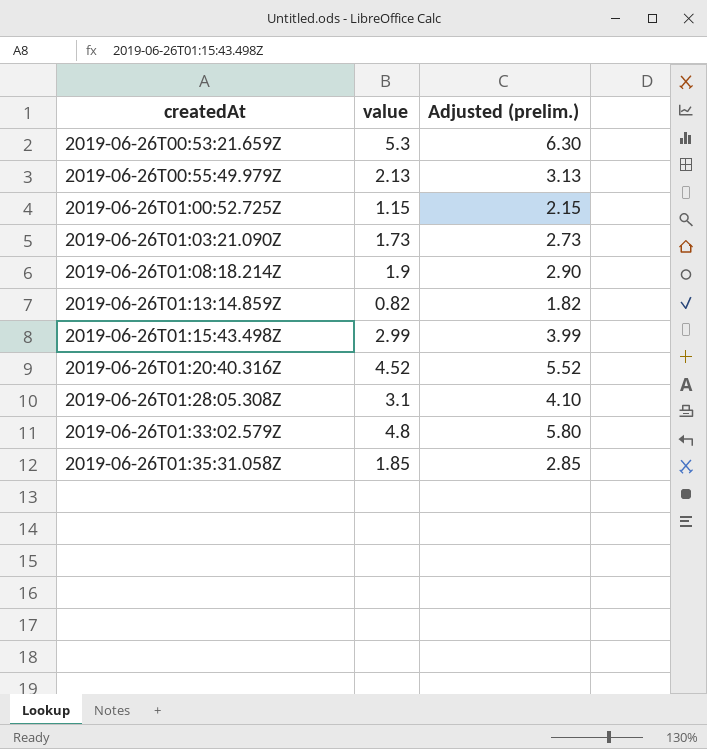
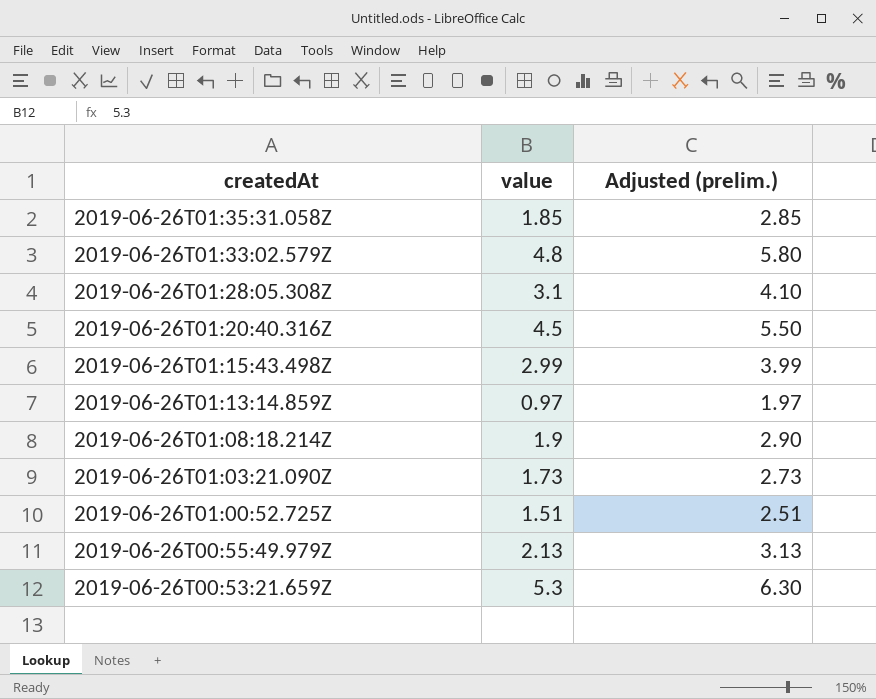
row order: createdAt ascending -> createdAt descending
2019-06-26T01:20:40.316Z | value: 4.52 -> 4.5
2019-06-26T01:20:40.316Z | Adjusted (prelim.): 5.52 -> 5.50
2019-06-26T01:13:14.859Z | value: 0.82 -> 0.97
2019-06-26T01:13:14.859Z | Adjusted (prelim.): 1.82 -> 1.97
2019-06-26T01:00:52.725Z | value: 1.15 -> 1.51
2019-06-26T01:00:52.725Z | Adjusted (prelim.): 2.15 -> 2.51

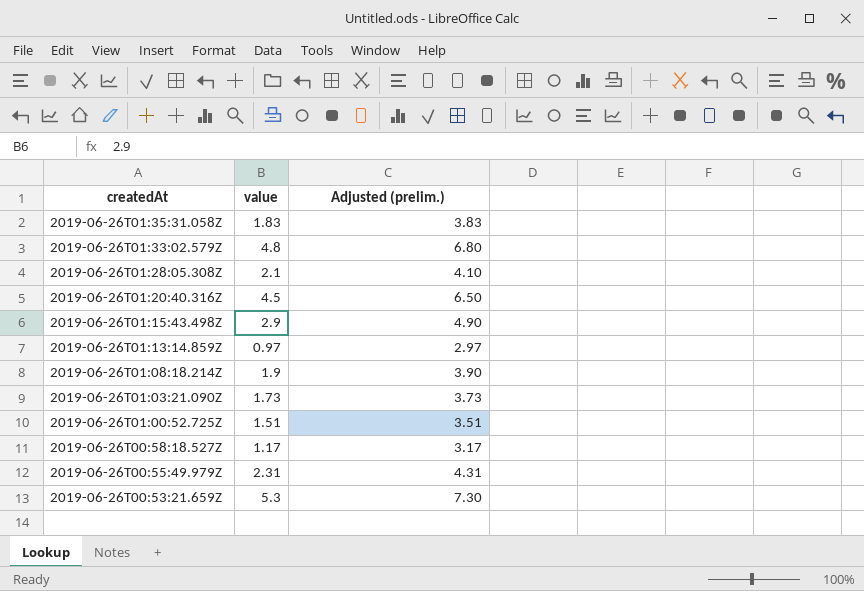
column Adjusted (prelim.) | formula: [value] + 1 -> [value] + 2
2019-06-26T01:35:31.058Z | value: 1.85 -> 1.83
2019-06-26T01:28:05.308Z | value: 3.1 -> 2.1
2019-06-26T01:15:43.498Z | value: 2.99 -> 2.9
row 2019-06-26T00:58:18.527Z: none -> 1.17 | 3.17
2019-06-26T00:55:49.979Z | value: 2.13 -> 2.31

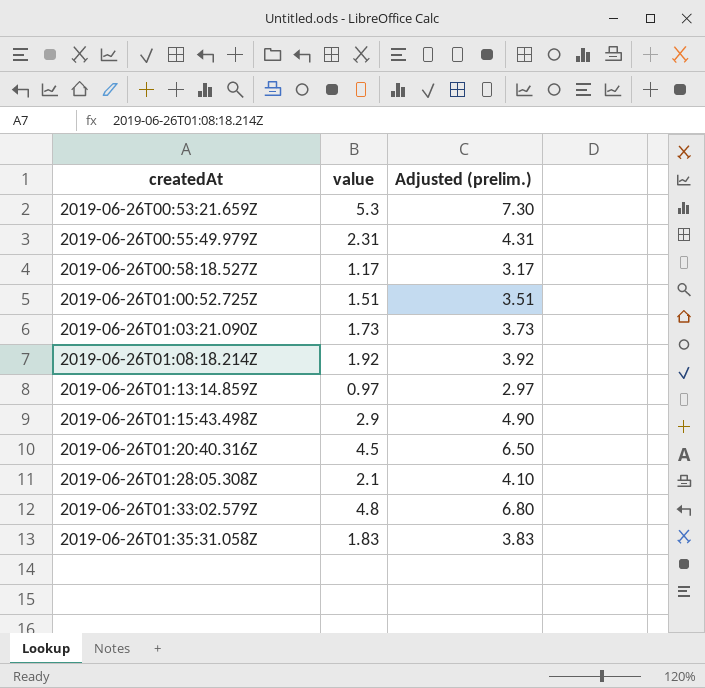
row order: createdAt descending -> createdAt ascending
2019-06-26T01:08:18.214Z | value: 1.9 -> 1.92
2019-06-26T01:08:18.214Z | Adjusted (prelim.): 3.90 -> 3.92

